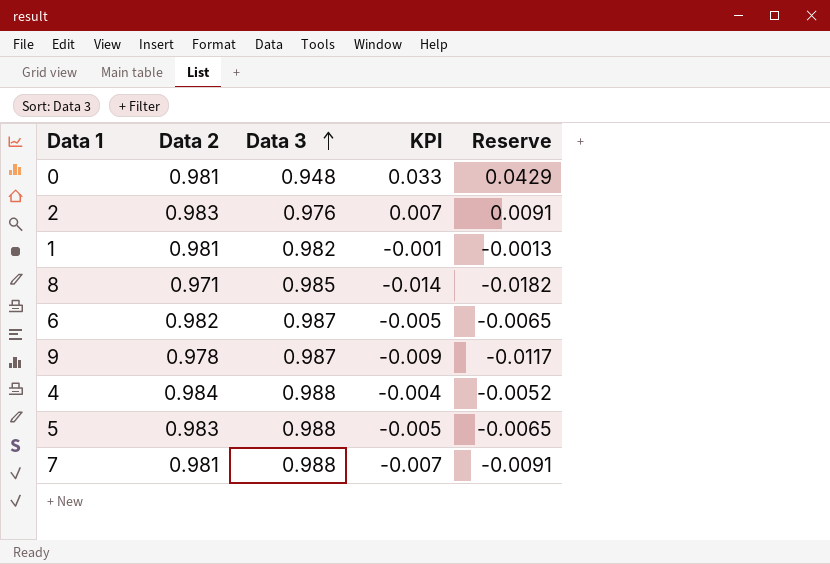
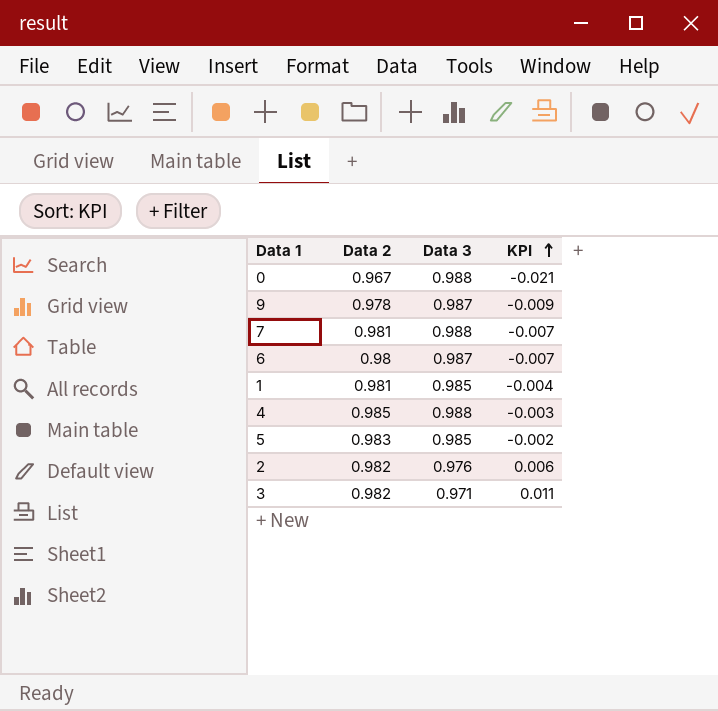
row order: Data 3 ascending -> KPI ascending
column Reserve | formula: [KPI] * 1.3 -> none
row 8: 0.971 | 0.985 | -0.014 | -0.0182 -> none
0 | Data 2: 0.981 -> 0.967
0 | Data 3: 0.948 -> 0.988
0 | KPI: 0.033 -> -0.021
6 | Data 2: 0.982 -> 0.98
6 | KPI: -0.005 -> -0.007
1 | Data 3: 0.982 -> 0.985
1 | KPI: -0.001 -> -0.004
4 | Data 2: 0.984 -> 0.985
4 | KPI: -0.004 -> -0.003
5 | Data 3: 0.988 -> 0.985
5 | KPI: -0.005 -> -0.002
2 | Data 2: 0.983 -> 0.982
2 | KPI: 0.007 -> 0.006
row 3: none -> 0.982 | 0.971 | 0.011

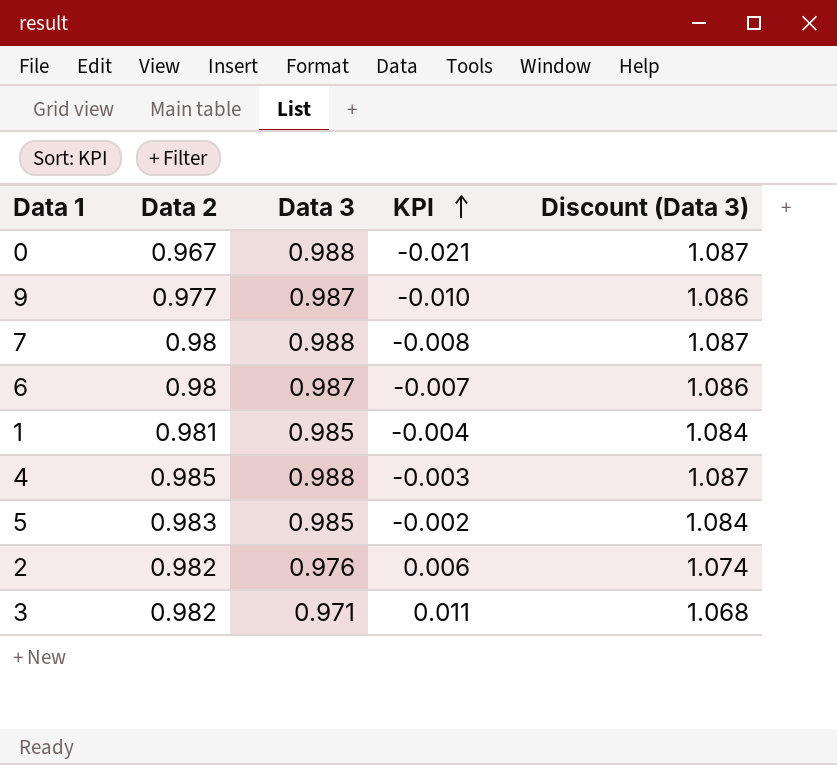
column Discount (Data 3) | formula: none -> [Data 3] * 1.1
9 | Data 2: 0.978 -> 0.977
9 | KPI: -0.009 -> -0.010
7 | Data 2: 0.981 -> 0.98
7 | KPI: -0.007 -> -0.008

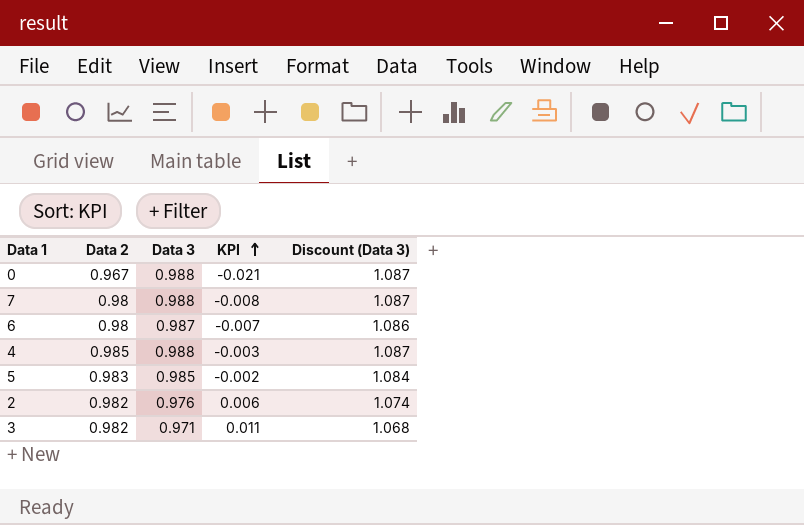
row 9: 0.977 | 0.987 | -0.010 | 1.086 -> none
row 1: 0.981 | 0.985 | -0.004 | 1.084 -> none

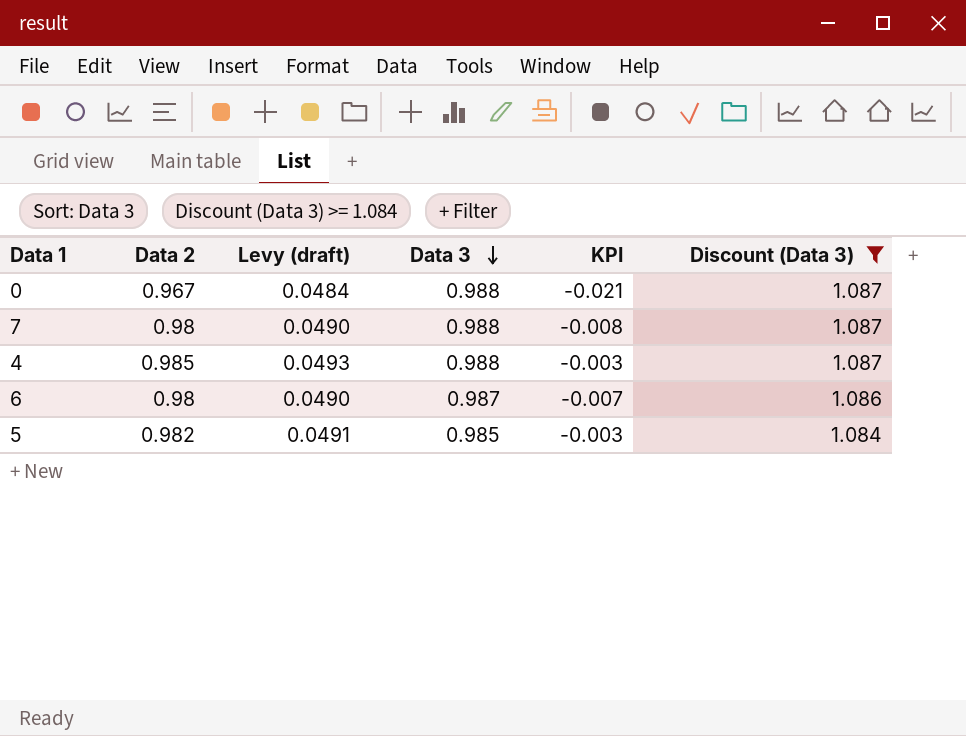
filter: none -> Discount (Data 3) >= 1.084
row order: KPI ascending -> Data 3 descending
column Levy (draft) | formula: none -> [Data 2] * 0.05
5 | Data 2: 0.983 -> 0.982
5 | KPI: -0.002 -> -0.003

